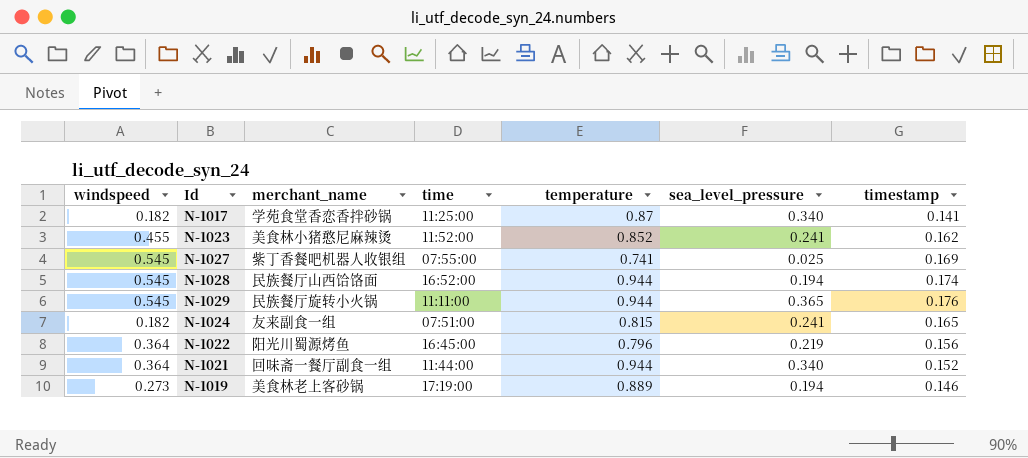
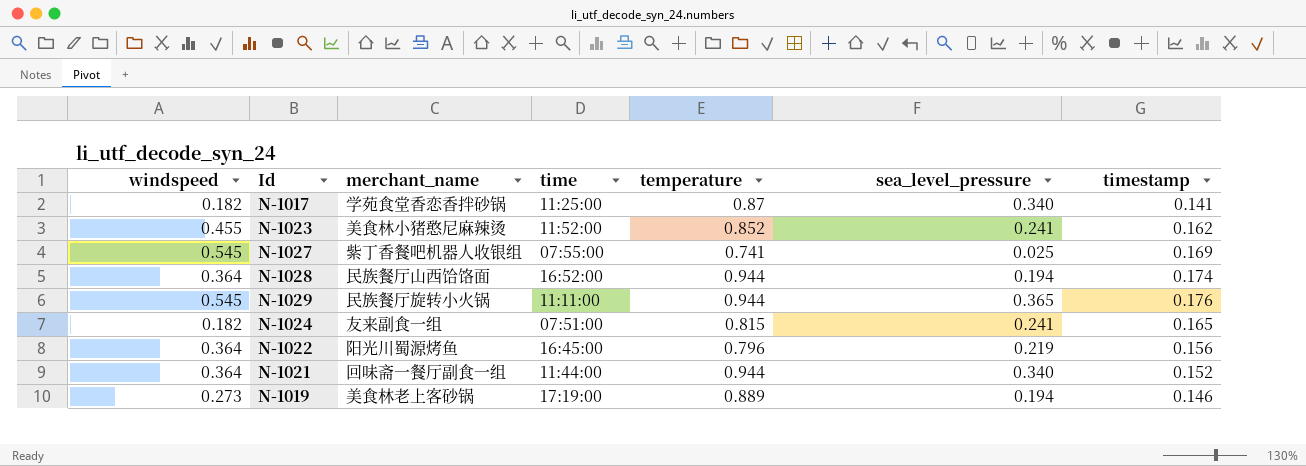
N-1028 | windspeed: 0.545 -> 0.364

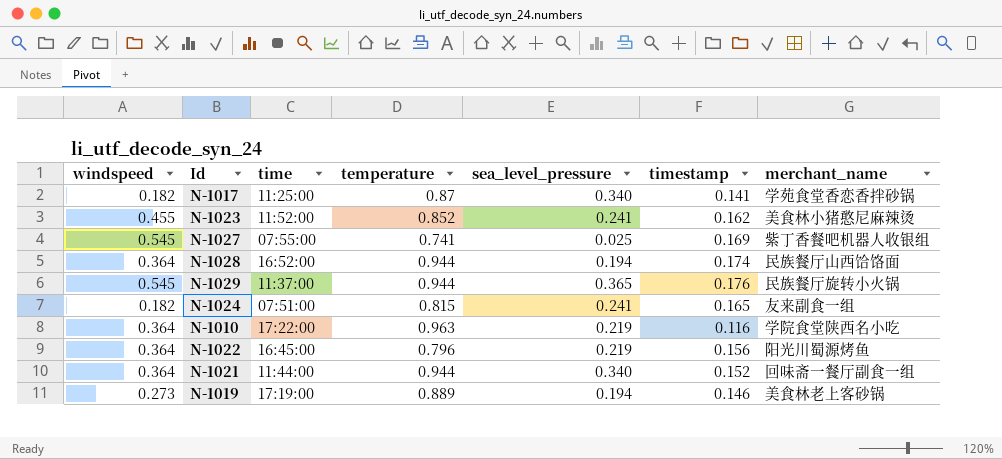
column merchant_name | position: 3 -> 7
N-1029 | time: 11:11:00 -> 11:37:00
row N-1010: none -> 0.364 | 17:22:00 | 0.963 | 0.219 | 0.116 | 学院食堂陕西名小吃

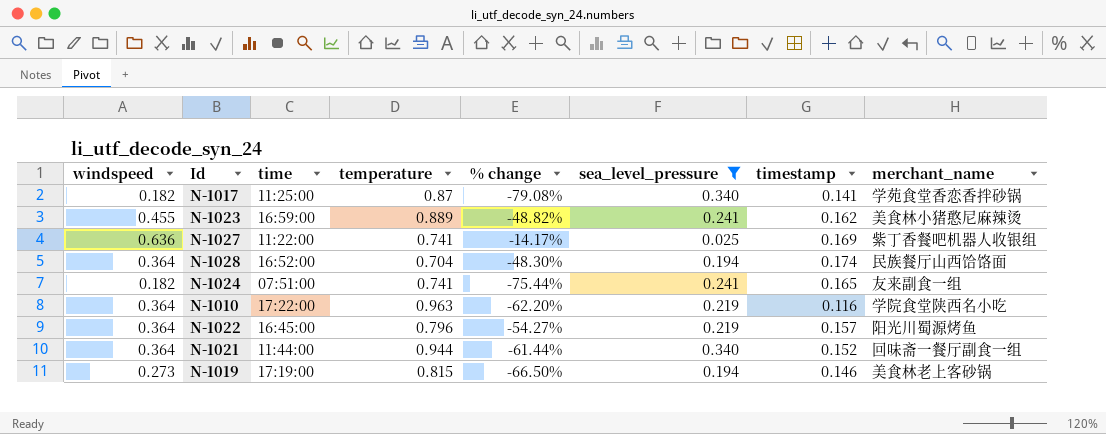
filter: none -> sea_level_pressure != 0.365
column % change | formula: none -> ([windspeed] - [temperature]) / [temperature]
N-1023 | time: 11:52:00 -> 16:59:00
N-1023 | temperature: 0.852 -> 0.889
N-1027 | windspeed: 0.545 -> 0.636
N-1027 | time: 07:55:00 -> 11:22:00
N-1028 | temperature: 0.944 -> 0.704
N-1024 | temperature: 0.815 -> 0.741
N-1022 | timestamp: 0.156 -> 0.157
N-1019 | temperature: 0.889 -> 0.815

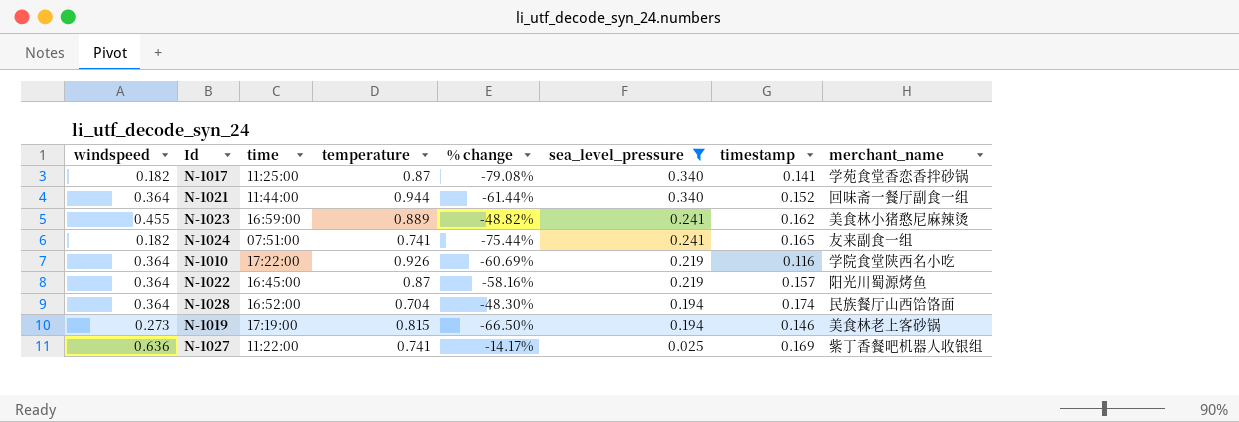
row order: none -> sea_level_pressure descending
N-1010 | temperature: 0.963 -> 0.926
N-1010 | % change: -62.20% -> -60.69%
N-1022 | temperature: 0.796 -> 0.87
N-1022 | % change: -54.27% -> -58.16%

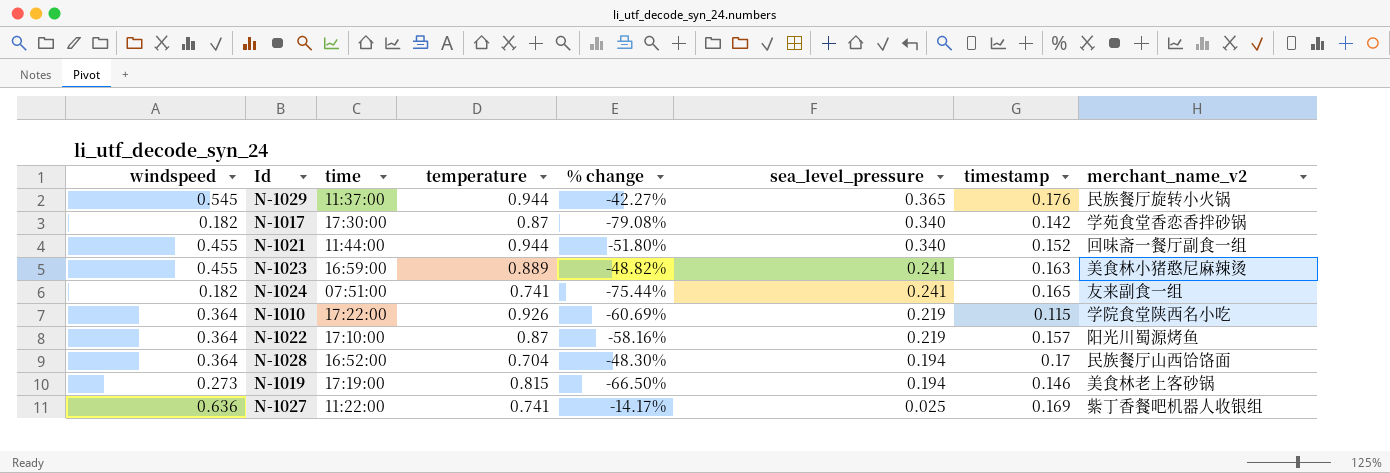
filter: sea_level_pressure != 0.365 -> none
column name: merchant_name -> merchant_name_v2
N-1017 | time: 11:25:00 -> 17:30:00
N-1017 | timestamp: 0.141 -> 0.142
N-1021 | windspeed: 0.364 -> 0.455
N-1021 | % change: -61.44% -> -51.80%
N-1023 | timestamp: 0.162 -> 0.163
N-1010 | timestamp: 0.116 -> 0.115
N-1022 | time: 16:45:00 -> 17:10:00
N-1028 | timestamp: 0.174 -> 0.17

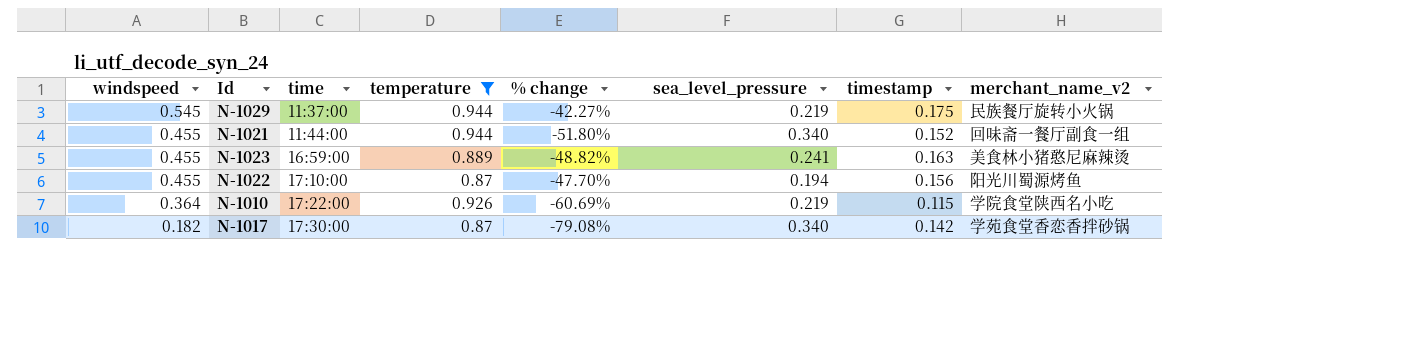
filter: none -> temperature >= 0.87
row order: sea_level_pressure descending -> windspeed descending
N-1029 | sea_level_pressure: 0.365 -> 0.219
N-1029 | timestamp: 0.176 -> 0.175
N-1022 | windspeed: 0.364 -> 0.455
N-1022 | % change: -58.16% -> -47.70%
N-1022 | sea_level_pressure: 0.219 -> 0.194
N-1022 | timestamp: 0.157 -> 0.156

